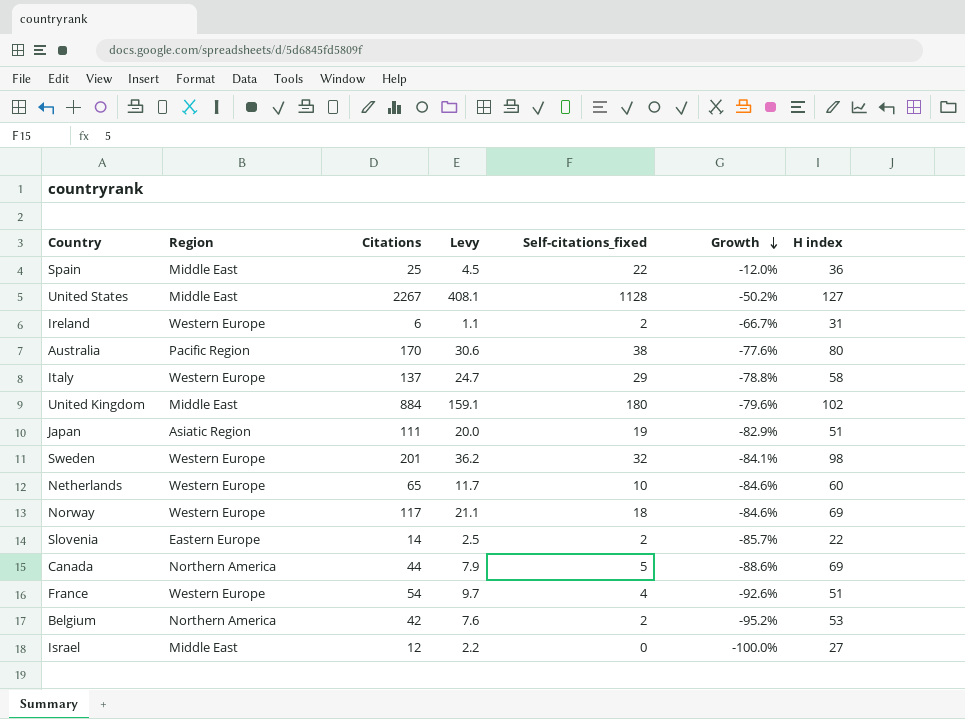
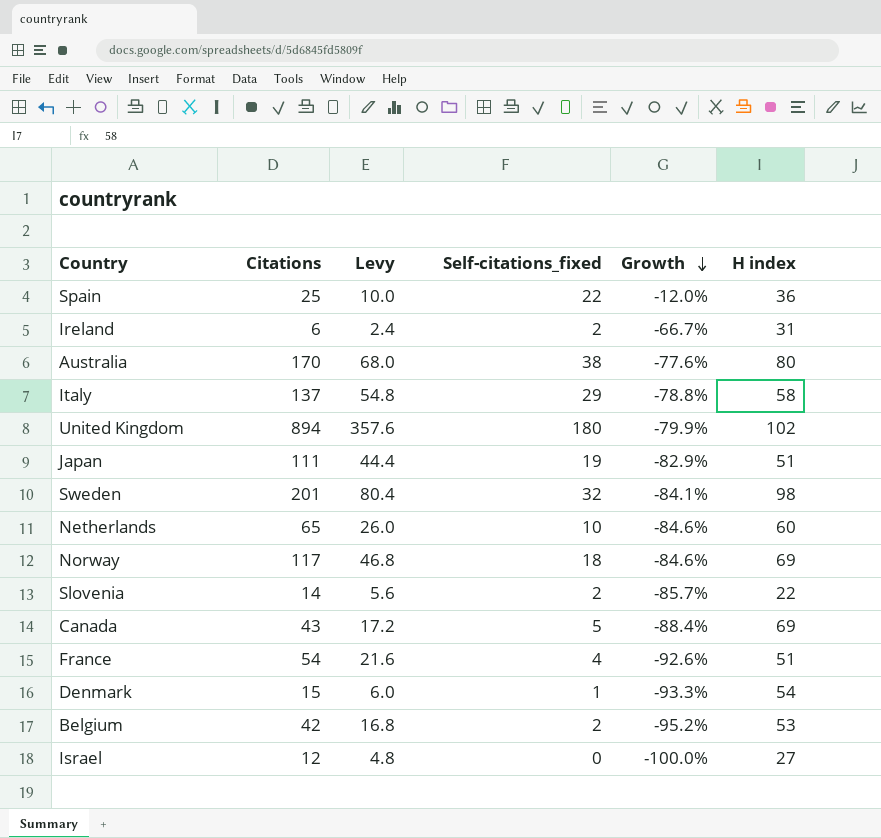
column Region | position: 2 -> none
column Levy | formula: [Citations] * 0.18 -> [Citations] * 0.4
row United States: Middle East | 2267 | 408.1 | 1128 | -50.2% | 127 -> none
United Kingdom | Citations: 884 -> 894
United Kingdom | Growth: -79.6% -> -79.9%
Canada | Citations: 44 -> 43
Canada | Growth: -88.6% -> -88.4%
row Denmark: none -> 15 | 6.0 | 1 | -93.3% | 54

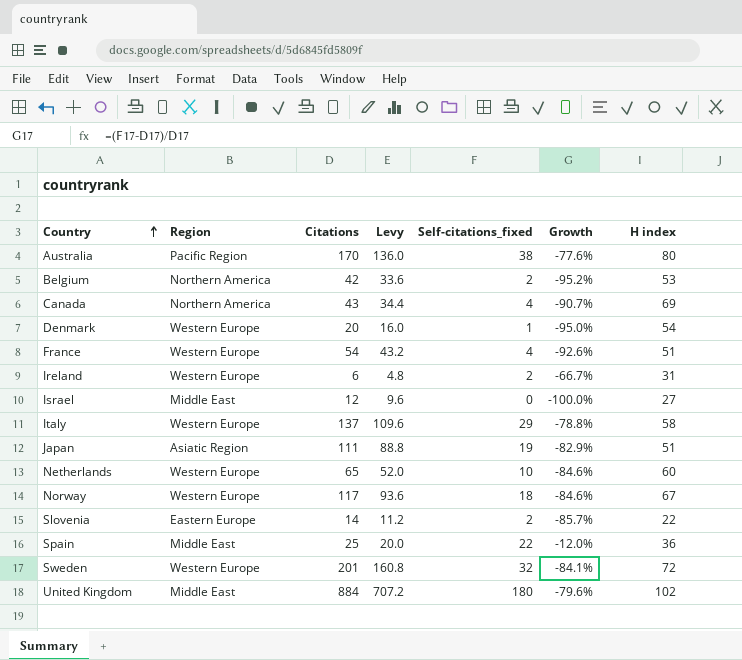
row order: Growth descending -> Country ascending
column Region | position: none -> 2
column Levy | formula: [Citations] * 0.4 -> [Citations] * 0.8
Canada | Self-citations_fixed: 5 -> 4
Canada | Growth: -88.4% -> -90.7%
Denmark | Citations: 15 -> 20
Denmark | Growth: -93.3% -> -95.0%
Norway | H index: 69 -> 67
Sweden | H index: 98 -> 72
United Kingdom | Citations: 894 -> 884
United Kingdom | Growth: -79.9% -> -79.6%

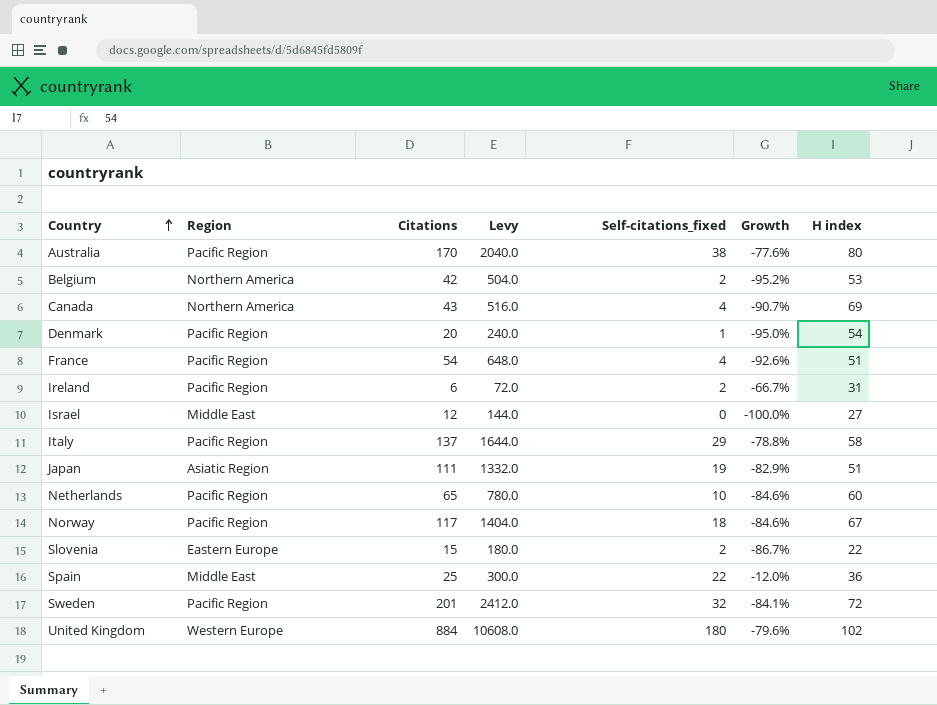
column Levy | formula: [Citations] * 0.8 -> [Citations] * 12
Denmark | Region: Western Europe -> Pacific Region
France | Region: Western Europe -> Pacific Region
Ireland | Region: Western Europe -> Pacific Region
Italy | Region: Western Europe -> Pacific Region
Netherlands | Region: Western Europe -> Pacific Region
Norway | Region: Western Europe -> Pacific Region
Slovenia | Citations: 14 -> 15
Slovenia | Growth: -85.7% -> -86.7%
Sweden | Region: Western Europe -> Pacific Region
United Kingdom | Region: Middle East -> Western Europe

